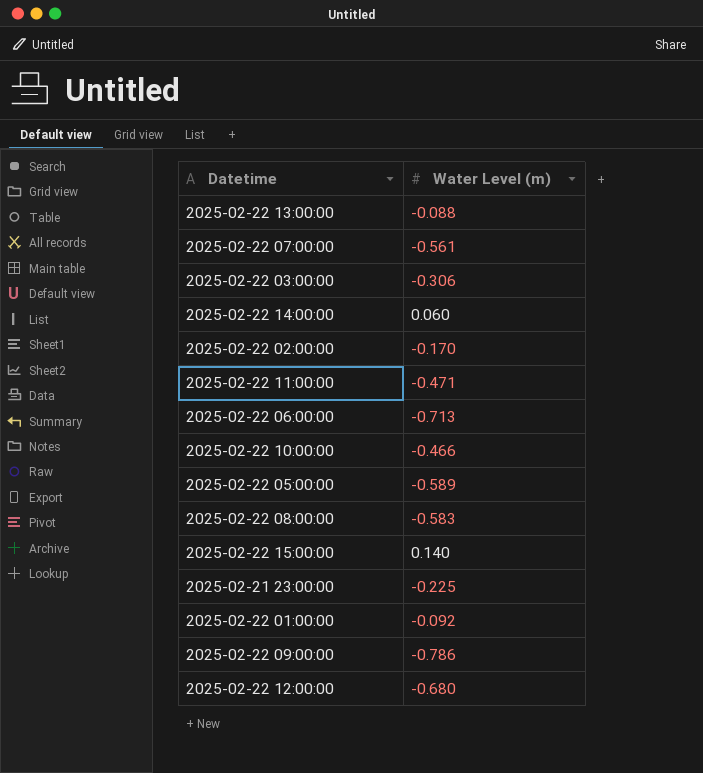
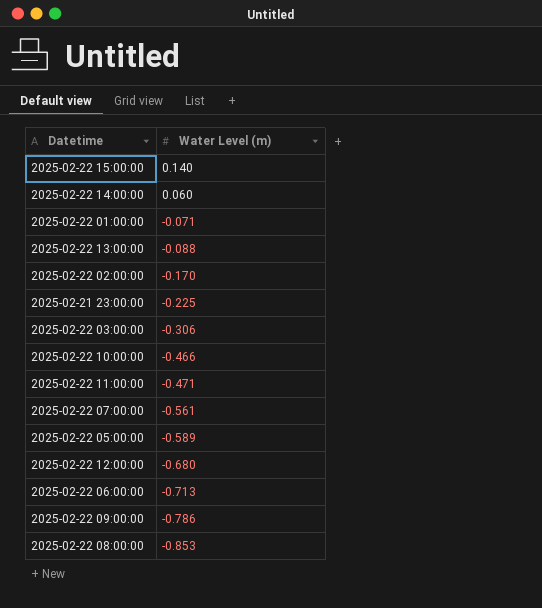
row order: none -> Water Level (m) descending
2025-02-22 01:00:00 | Water Level (m): -0.092 -> -0.071
2025-02-22 08:00:00 | Water Level (m): -0.583 -> -0.853

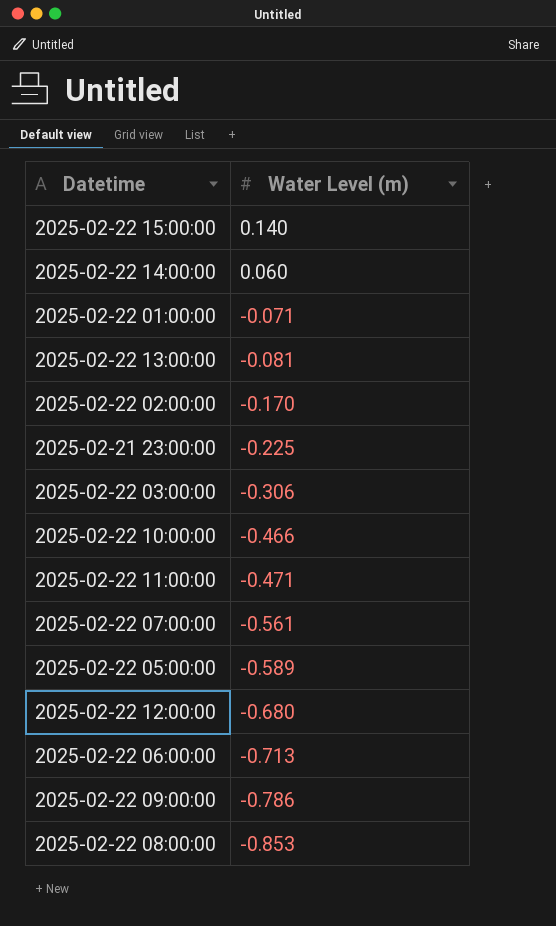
2025-02-22 13:00:00 | Water Level (m): -0.088 -> -0.081

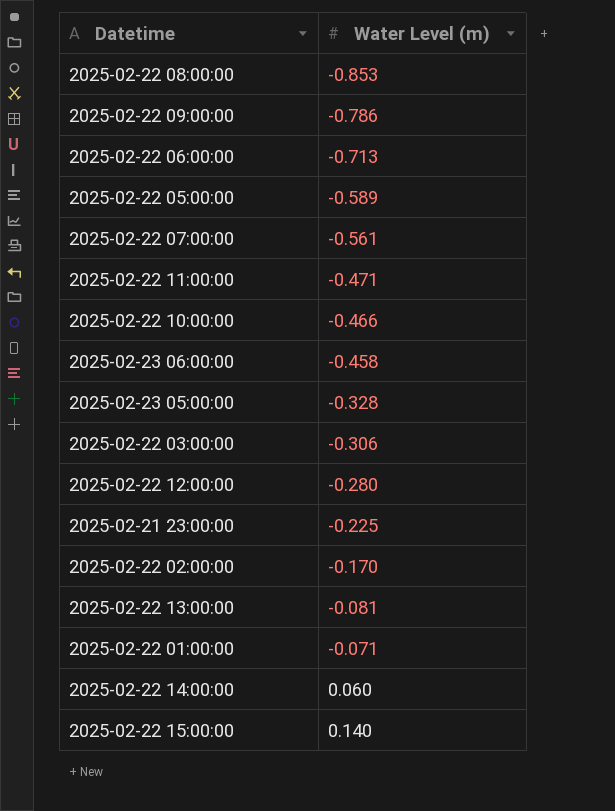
row order: Water Level (m) descending -> Water Level (m) ascending
row 2025-02-23 06:00:00: none -> -0.458
row 2025-02-23 05:00:00: none -> -0.328
2025-02-22 12:00:00 | Water Level (m): -0.680 -> -0.280

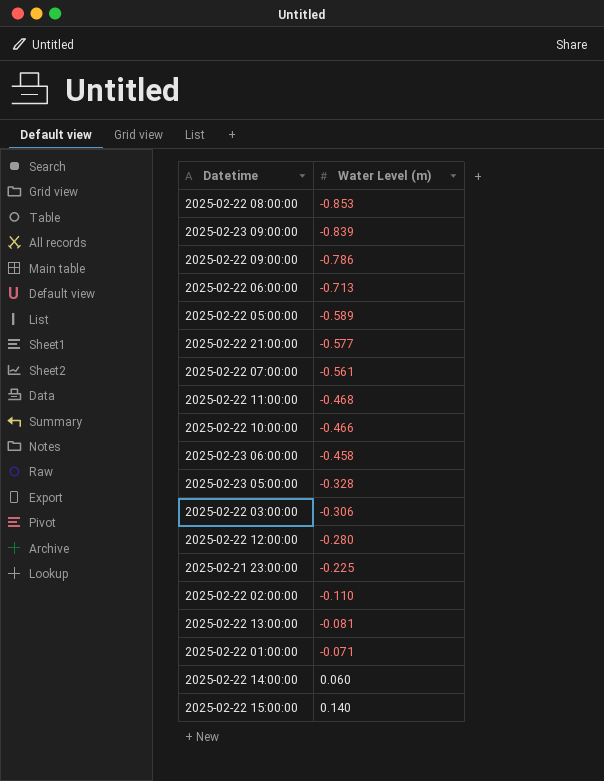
row 2025-02-23 09:00:00: none -> -0.839
row 2025-02-22 21:00:00: none -> -0.577
2025-02-22 11:00:00 | Water Level (m): -0.471 -> -0.468
2025-02-22 02:00:00 | Water Level (m): -0.170 -> -0.110

